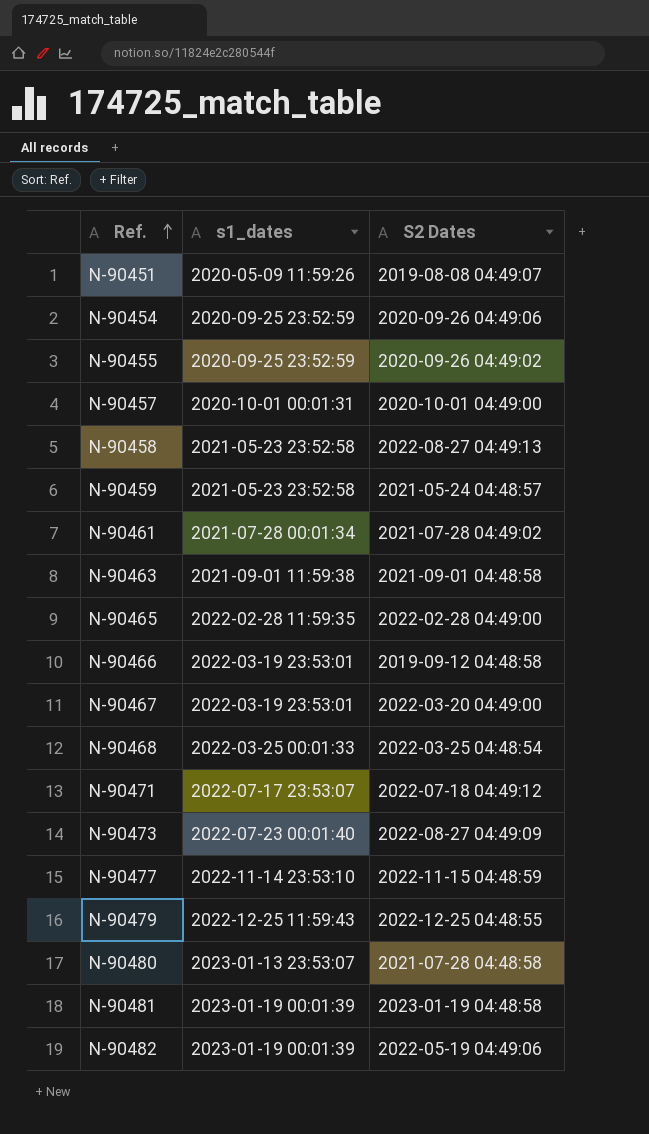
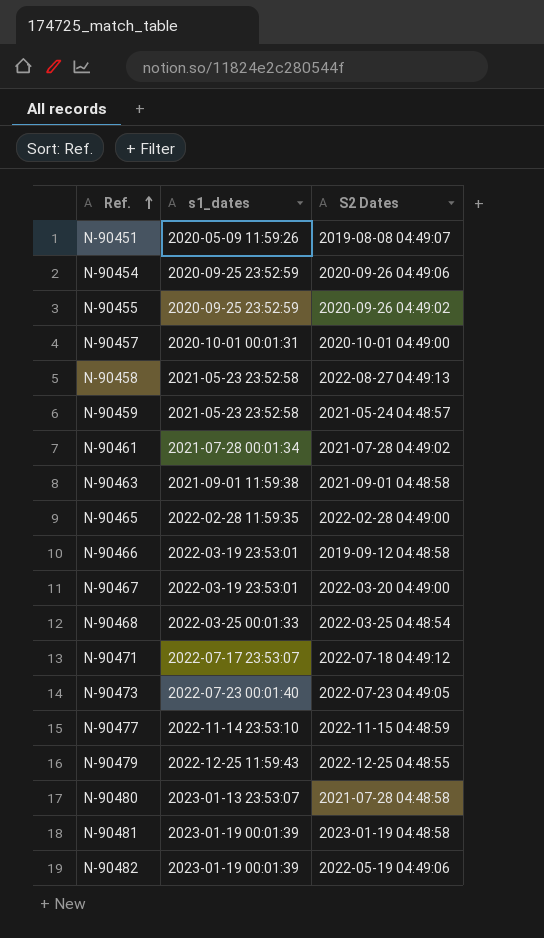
N-90473 | S2 Dates: 2022-08-27 04:49:09 -> 2022-07-23 04:49:05

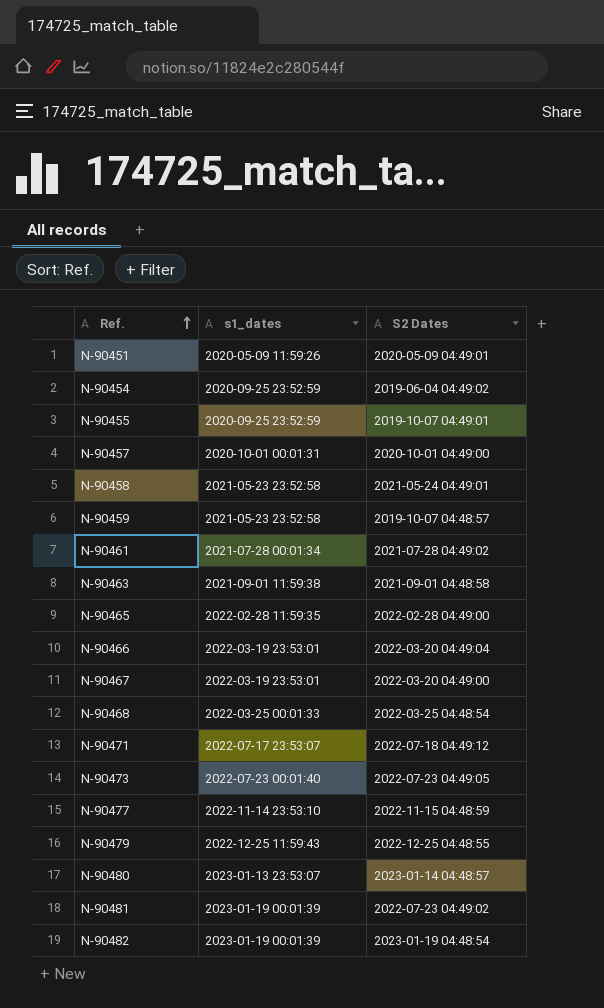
N-90451 | S2 Dates: 2019-08-08 04:49:07 -> 2020-05-09 04:49:01
N-90454 | S2 Dates: 2020-09-26 04:49:06 -> 2019-06-04 04:49:02
N-90455 | S2 Dates: 2020-09-26 04:49:02 -> 2019-10-07 04:49:01
N-90458 | S2 Dates: 2022-08-27 04:49:13 -> 2021-05-24 04:49:01
N-90459 | S2 Dates: 2021-05-24 04:48:57 -> 2019-10-07 04:48:57
N-90466 | S2 Dates: 2019-09-12 04:48:58 -> 2022-03-20 04:49:04
N-90480 | S2 Dates: 2021-07-28 04:48:58 -> 2023-01-14 04:48:57
N-90481 | S2 Dates: 2023-01-19 04:48:58 -> 2022-07-23 04:49:02
N-90482 | S2 Dates: 2022-05-19 04:49:06 -> 2023-01-19 04:48:54

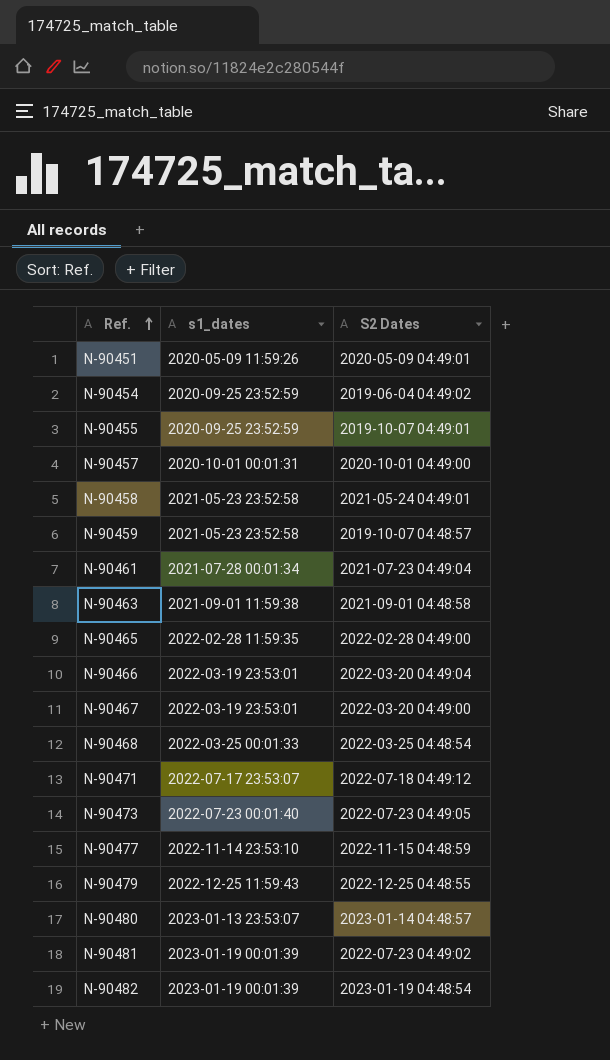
N-90461 | S2 Dates: 2021-07-28 04:49:02 -> 2021-07-23 04:49:04

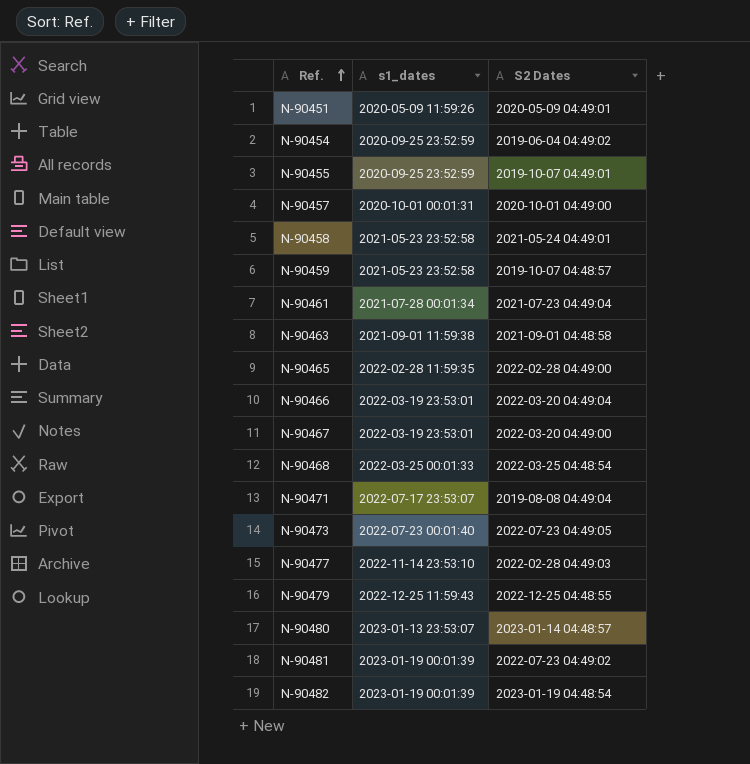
N-90471 | S2 Dates: 2022-07-18 04:49:12 -> 2019-08-08 04:49:04
N-90477 | S2 Dates: 2022-11-15 04:48:59 -> 2022-02-28 04:49:03

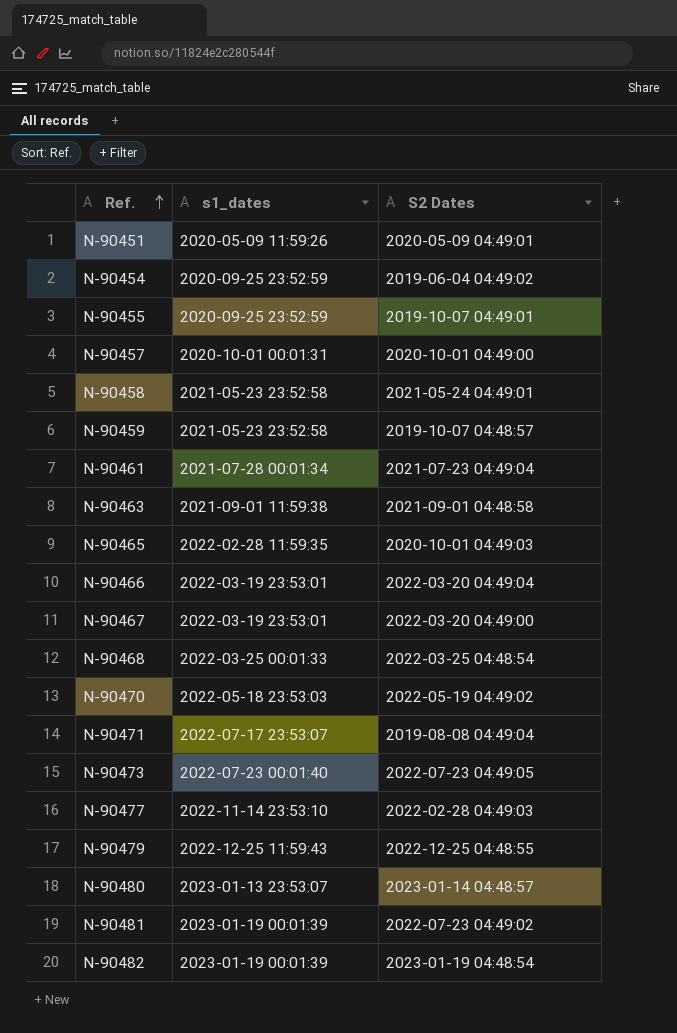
N-90465 | S2 Dates: 2022-02-28 04:49:00 -> 2020-10-01 04:49:03
row N-90470: none -> 2022-05-18 23:53:03 | 2022-05-19 04:49:02

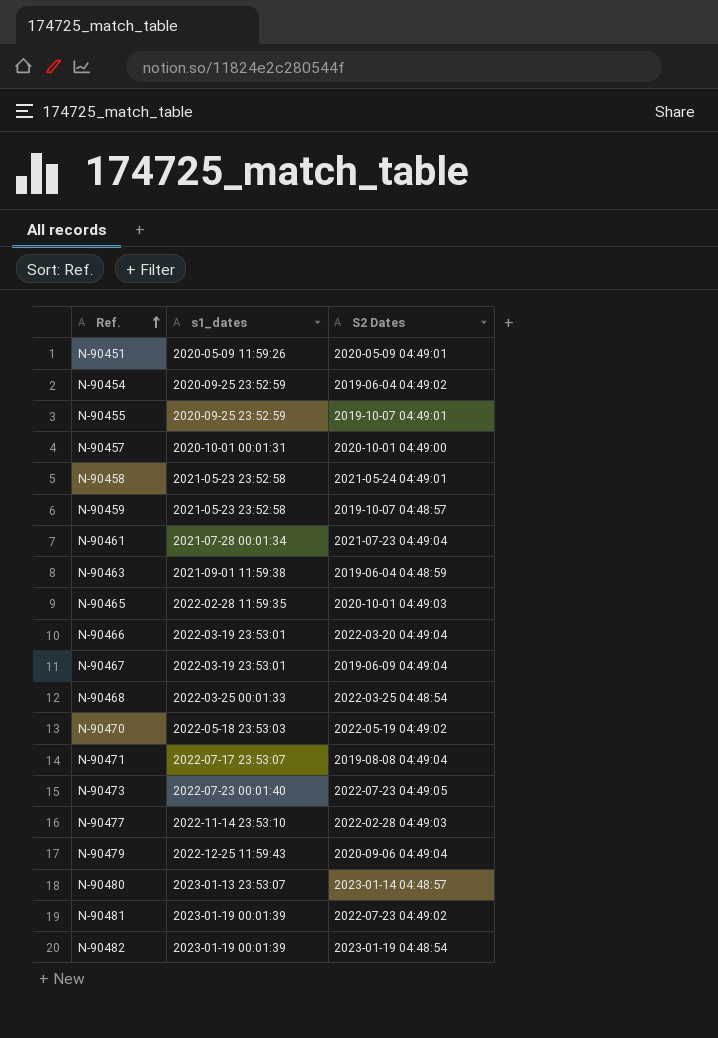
N-90463 | S2 Dates: 2021-09-01 04:48:58 -> 2019-06-04 04:48:59
N-90467 | S2 Dates: 2022-03-20 04:49:00 -> 2019-06-09 04:49:04
N-90479 | S2 Dates: 2022-12-25 04:48:55 -> 2020-09-06 04:49:04

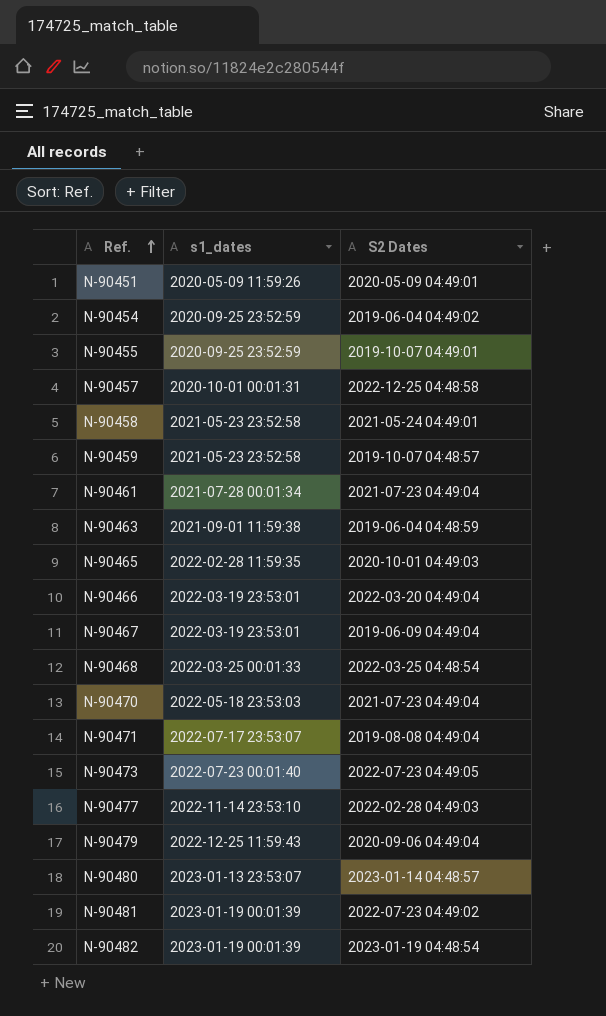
N-90457 | S2 Dates: 2020-10-01 04:49:00 -> 2022-12-25 04:48:58
N-90470 | S2 Dates: 2022-05-19 04:49:02 -> 2021-07-23 04:49:04

